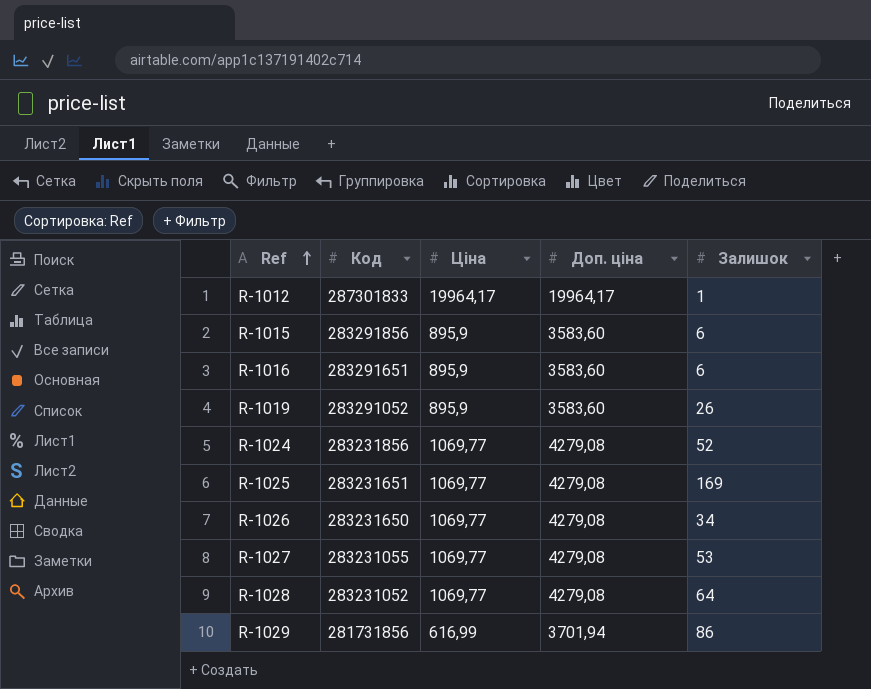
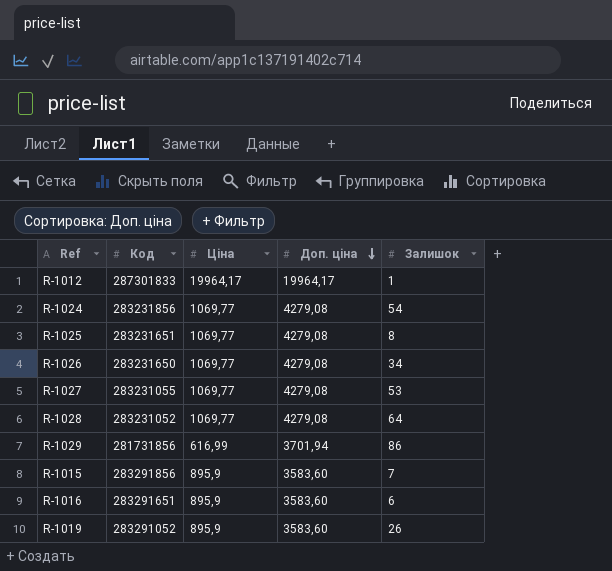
row order: Ref ascending -> Доп. ціна descending
R-1024 | Залишок: 52 -> 54
R-1025 | Залишок: 169 -> 8
R-1015 | Залишок: 6 -> 7

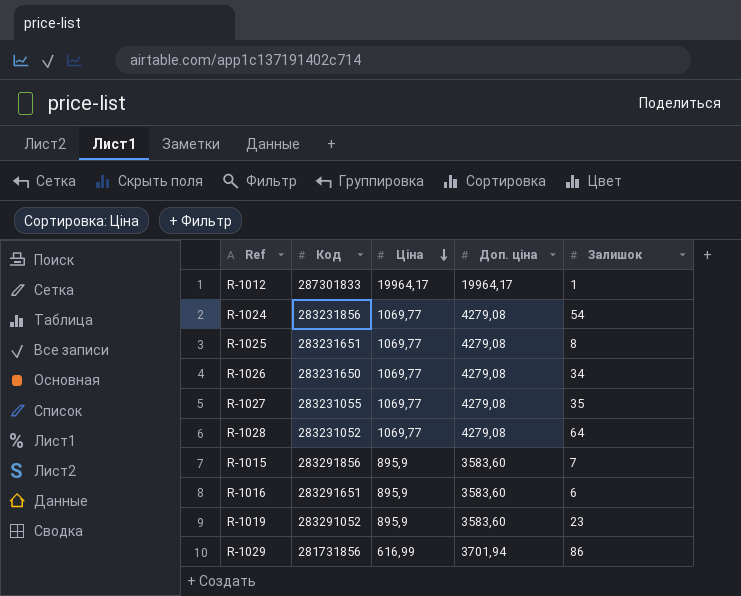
row order: Доп. ціна descending -> Ціна descending
R-1027 | Залишок: 53 -> 35
R-1019 | Залишок: 26 -> 23

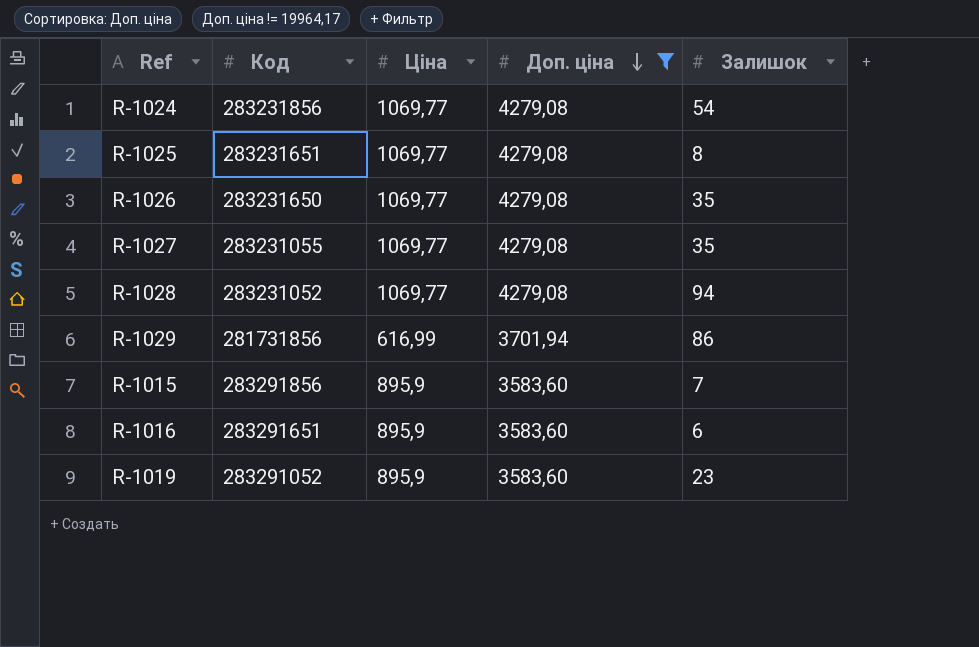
filter: none -> Доп. ціна != 19964,17
row order: Ціна descending -> Доп. ціна descending
R-1026 | Залишок: 34 -> 35
R-1028 | Залишок: 64 -> 94

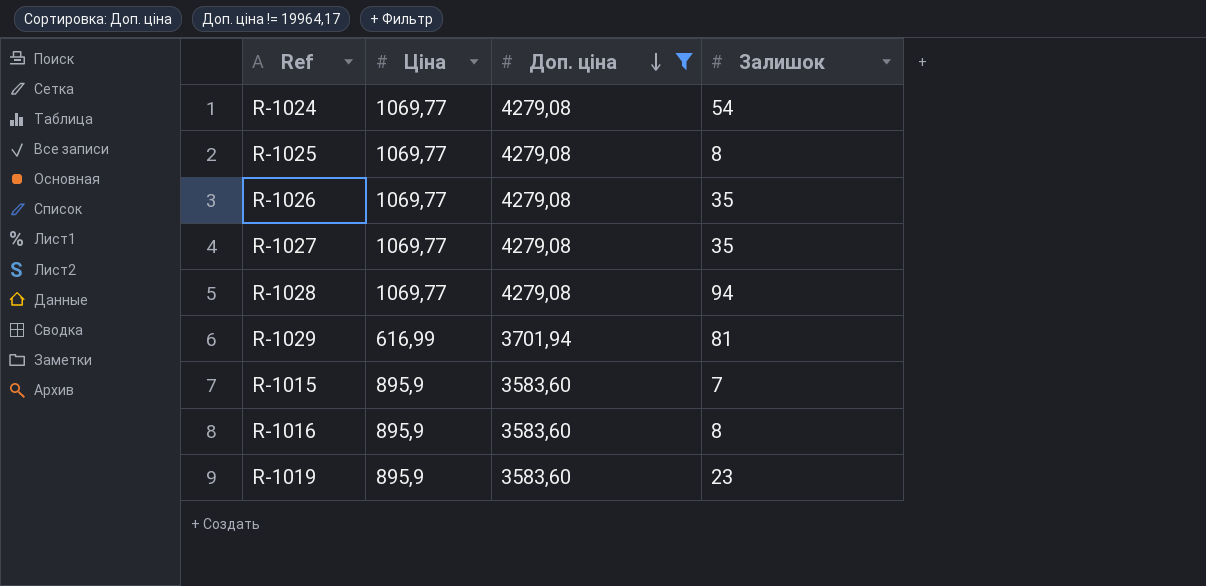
column Код | position: 2 -> none
R-1029 | Залишок: 86 -> 81
R-1016 | Залишок: 6 -> 8

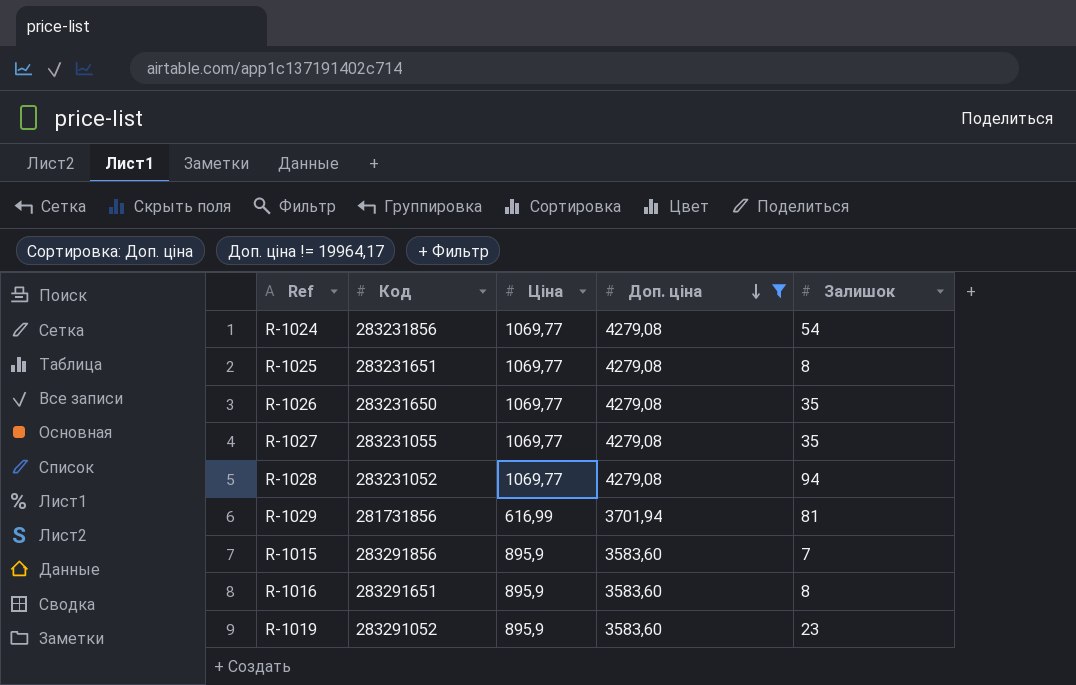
column Код | position: none -> 2

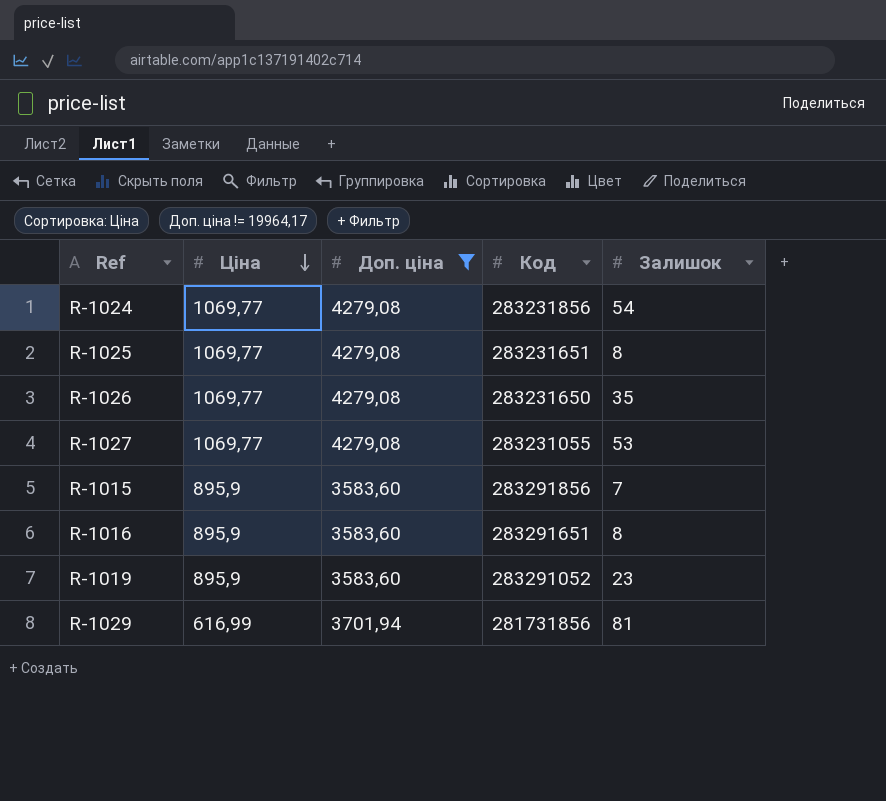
row order: Доп. ціна descending -> Ціна descending
column Код | position: 2 -> 4
row R-1028: 283231052 | 1069,77 | 4279,08 | 94 -> none
R-1027 | Залишок: 35 -> 53

